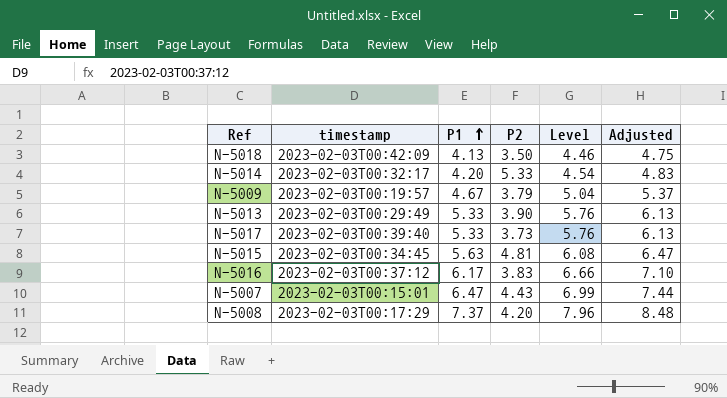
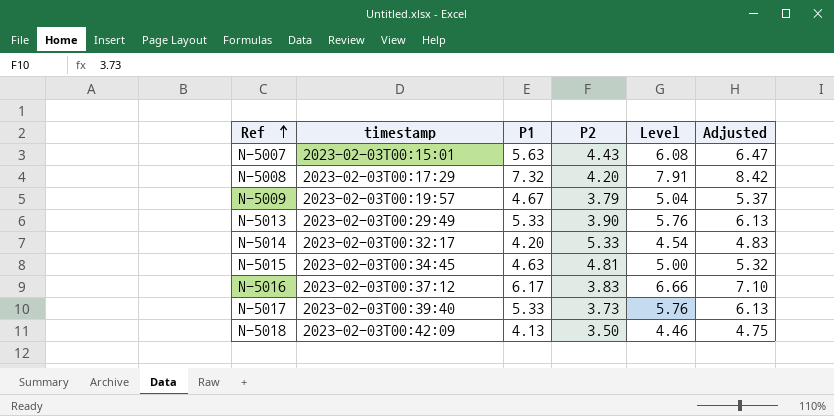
row order: P1 ascending -> Ref ascending
N-5007 | P1: 6.47 -> 5.63
N-5007 | Level: 6.99 -> 6.08
N-5007 | Adjusted: 7.44 -> 6.47
N-5008 | P1: 7.37 -> 7.32
N-5008 | Level: 7.96 -> 7.91
N-5008 | Adjusted: 8.48 -> 8.42
N-5015 | P1: 5.63 -> 4.63
N-5015 | Level: 6.08 -> 5.00
N-5015 | Adjusted: 6.47 -> 5.32

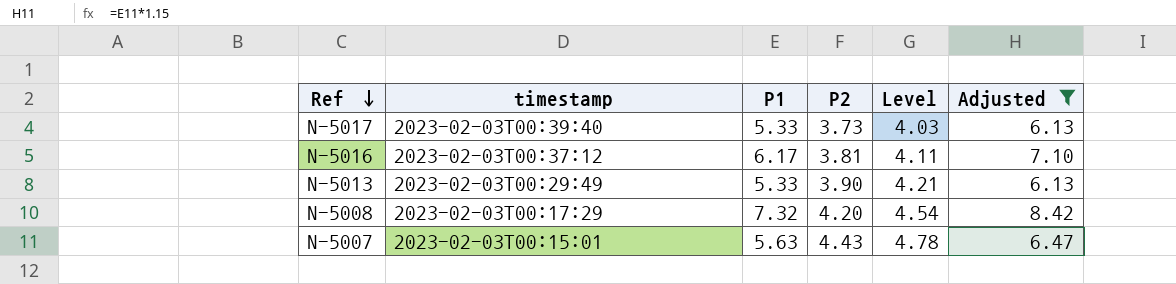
filter: none -> Adjusted >= 6.13
row order: Ref ascending -> Ref descending
column Level | formula: [P1] * 1.08 -> [P2] * 1.08
N-5016 | P2: 3.83 -> 3.81

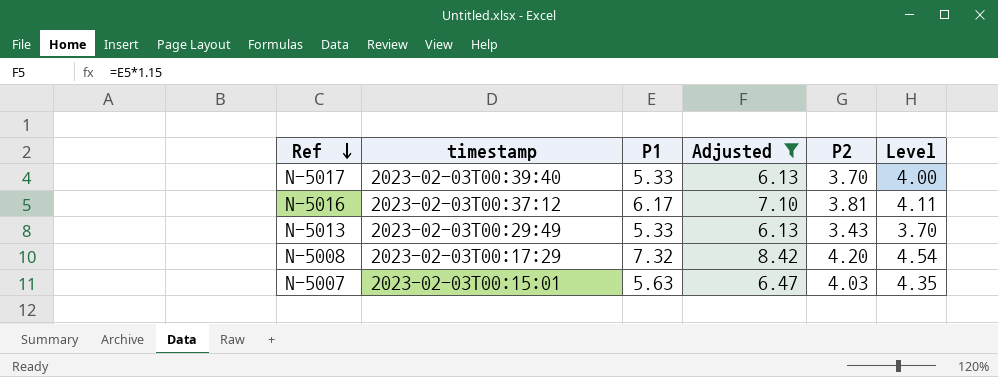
column Adjusted | position: 6 -> 4
N-5017 | P2: 3.73 -> 3.70
N-5017 | Level: 4.03 -> 4.00
N-5013 | P2: 3.90 -> 3.43
N-5013 | Level: 4.21 -> 3.70
N-5007 | P2: 4.43 -> 4.03
N-5007 | Level: 4.78 -> 4.35

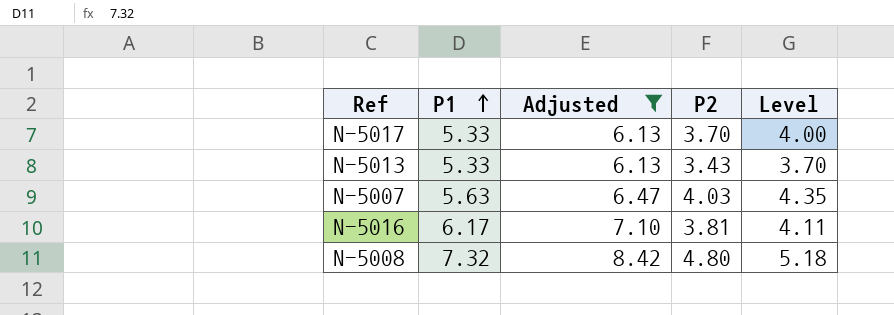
row order: Ref descending -> P1 ascending
column timestamp | position: 2 -> none
N-5008 | P2: 4.20 -> 4.80
N-5008 | Level: 4.54 -> 5.18

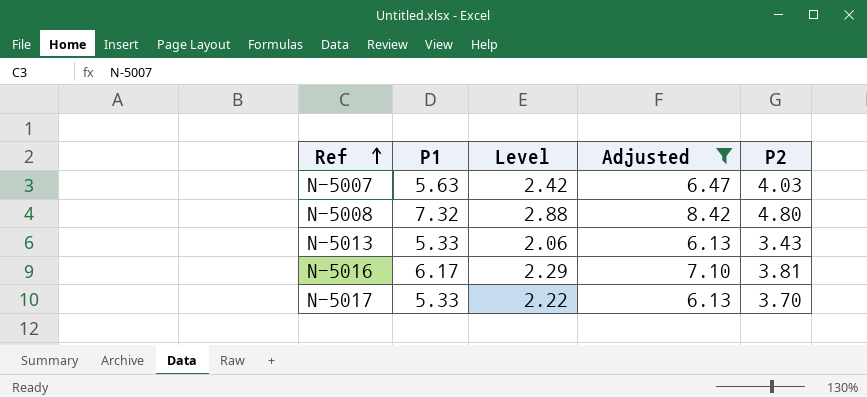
row order: P1 ascending -> Ref ascending
column Level | formula: [P2] * 1.08 -> [P2] * 0.6
column Level | position: 5 -> 3

